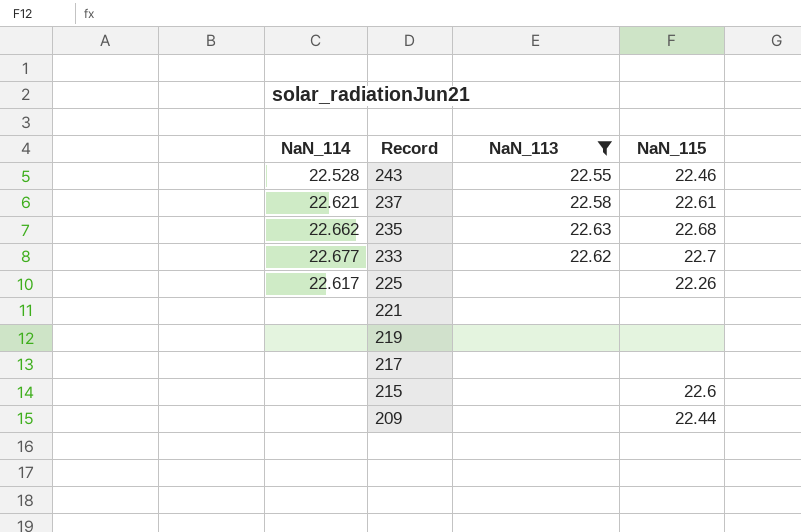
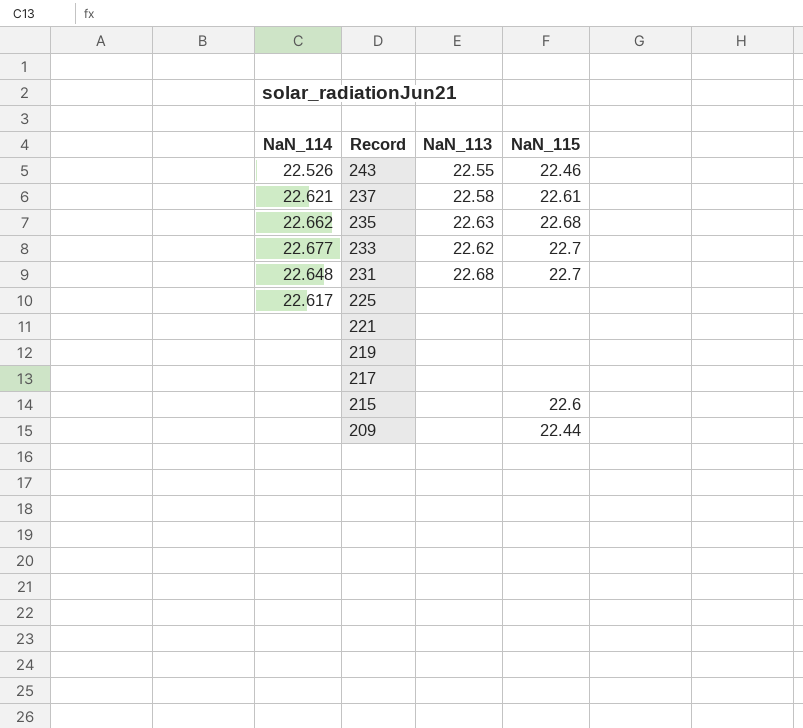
filter: NaN_113 != 22.68 -> none
243 | NaN_114: 22.528 -> 22.526
225 | NaN_115: 22.26 -> none

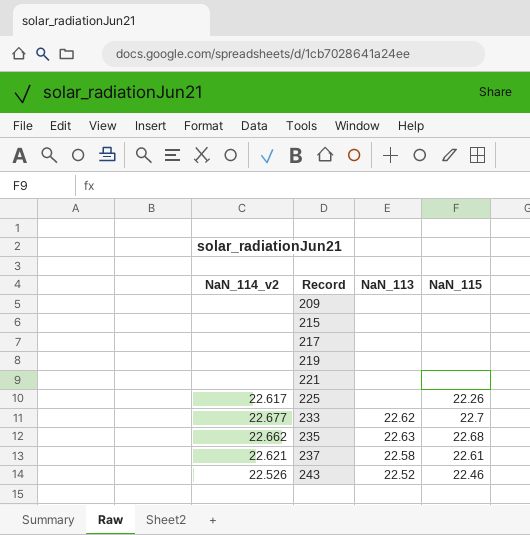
row order: Record descending -> Record ascending
column name: NaN_114 -> NaN_114_v2
row 231: 22.648 | 22.68 | 22.7 -> none
209 | NaN_115: 22.44 -> none
215 | NaN_115: 22.6 -> none
225 | NaN_115: none -> 22.26
243 | NaN_113: 22.55 -> 22.52

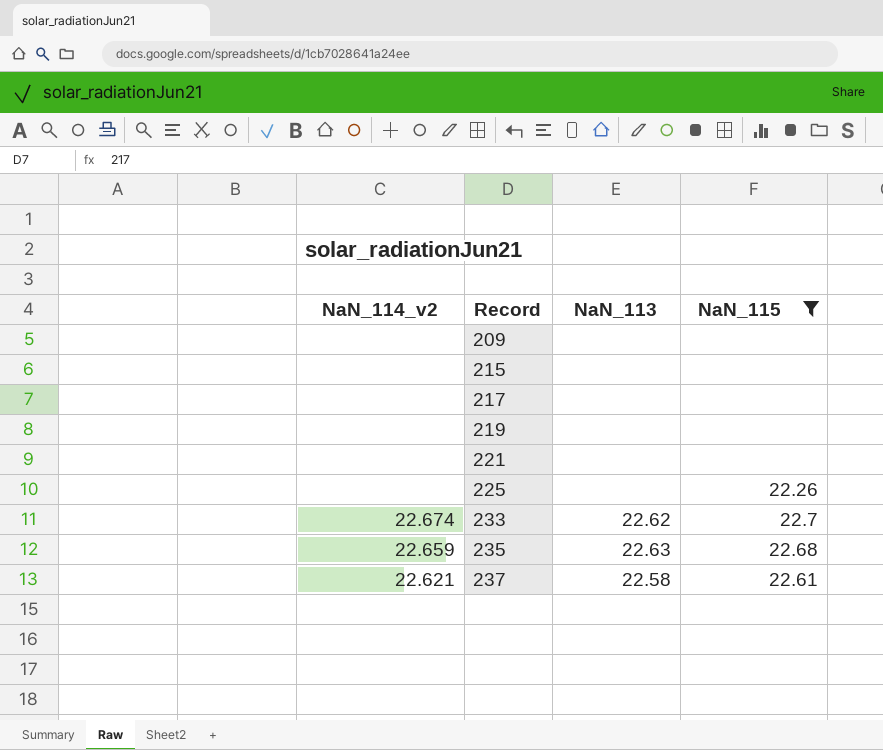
filter: none -> NaN_115 != 22.46
225 | NaN_114_v2: 22.617 -> none
233 | NaN_114_v2: 22.677 -> 22.674
235 | NaN_114_v2: 22.662 -> 22.659

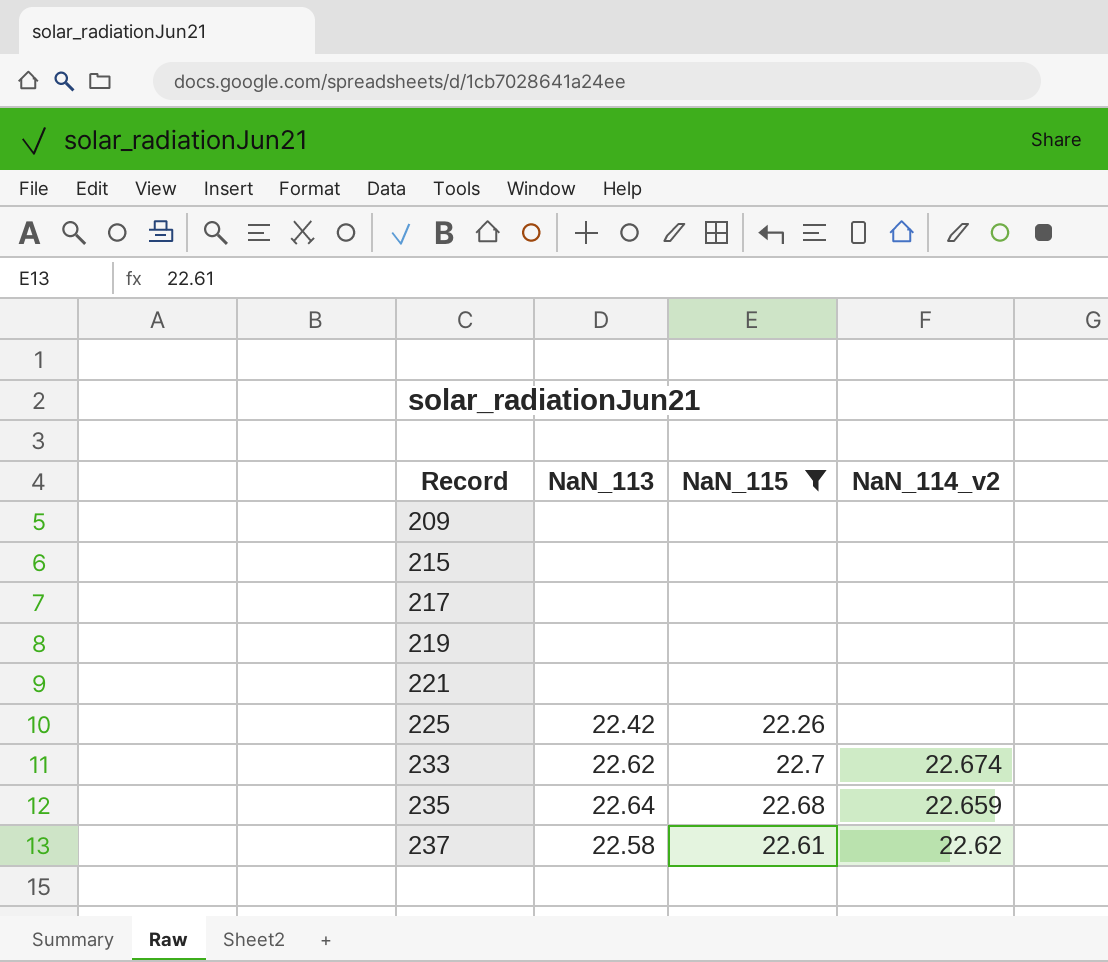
column NaN_114_v2 | position: 1 -> 4
225 | NaN_113: none -> 22.42
235 | NaN_113: 22.63 -> 22.64
237 | NaN_114_v2: 22.621 -> 22.62

